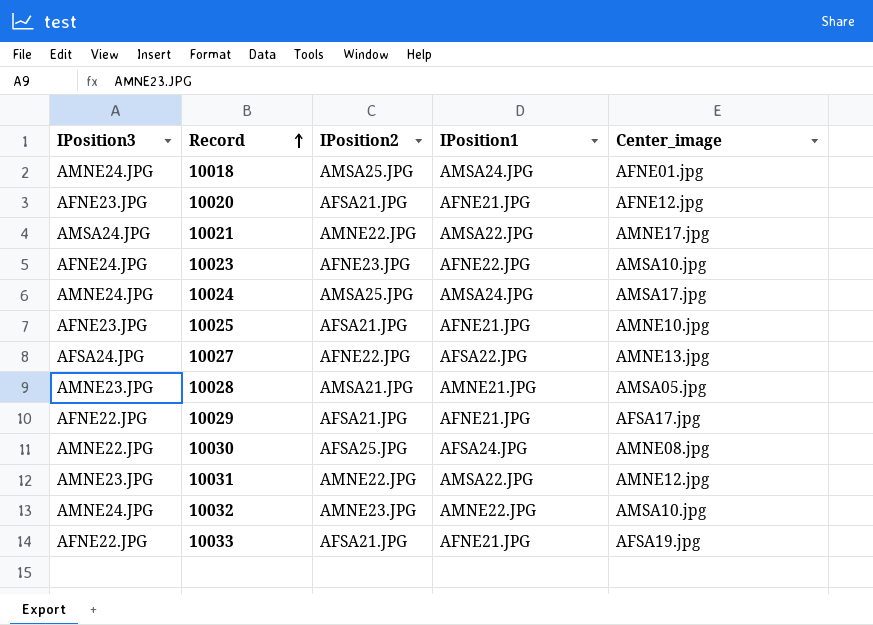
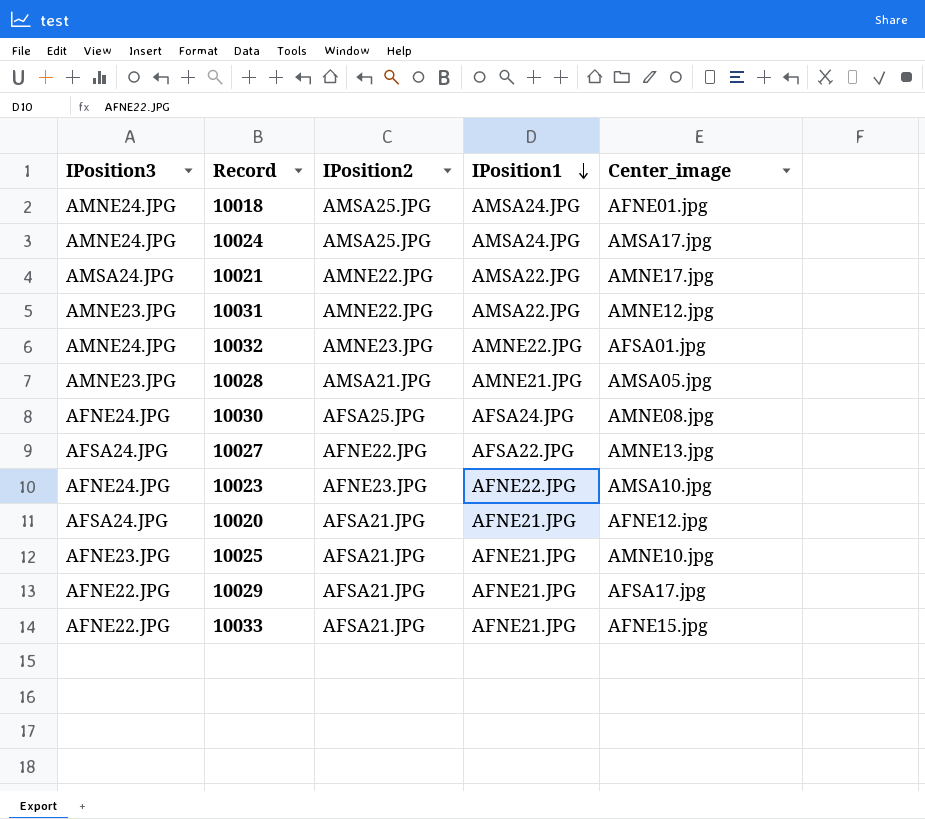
row order: Record ascending -> IPosition1 descending
10032 | Center_image: AMSA10.jpg -> AFSA01.jpg
10030 | IPosition3: AMNE22.JPG -> AFNE24.JPG
10020 | IPosition3: AFNE23.JPG -> AFSA24.JPG
10033 | Center_image: AFSA19.jpg -> AFNE15.jpg

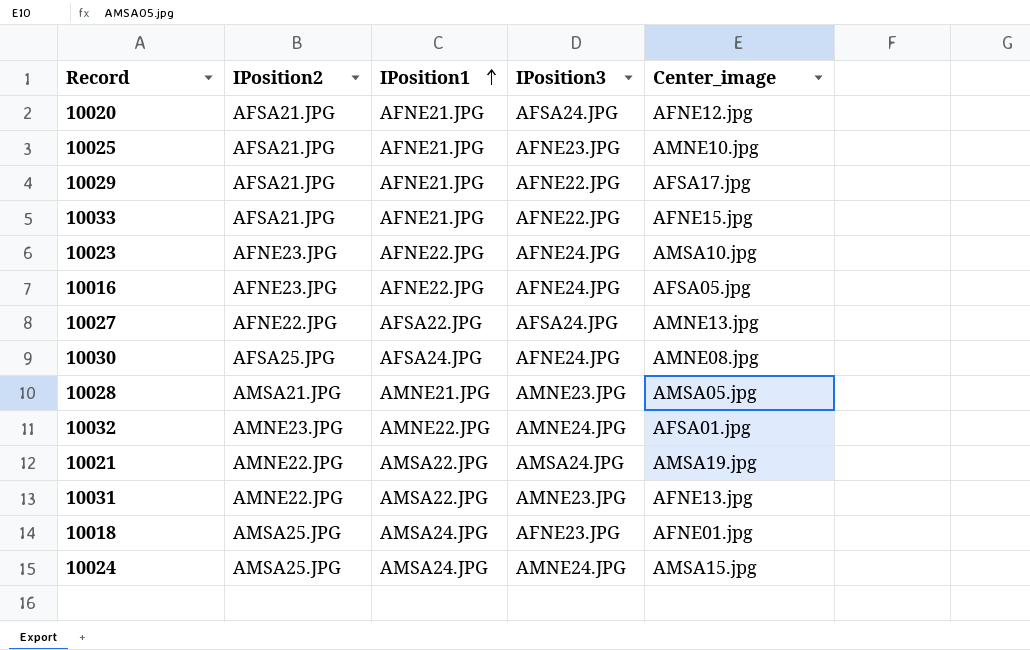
row order: IPosition1 descending -> IPosition1 ascending
column IPosition3 | position: 1 -> 4
row 10016: none -> AFNE23.JPG | AFNE22.JPG | AFNE24.JPG | AFSA05.jpg
10021 | Center_image: AMNE17.jpg -> AMSA19.jpg
10031 | Center_image: AMNE12.jpg -> AFNE13.jpg
10018 | IPosition3: AMNE24.JPG -> AFNE23.JPG
10024 | Center_image: AMSA17.jpg -> AMSA15.jpg

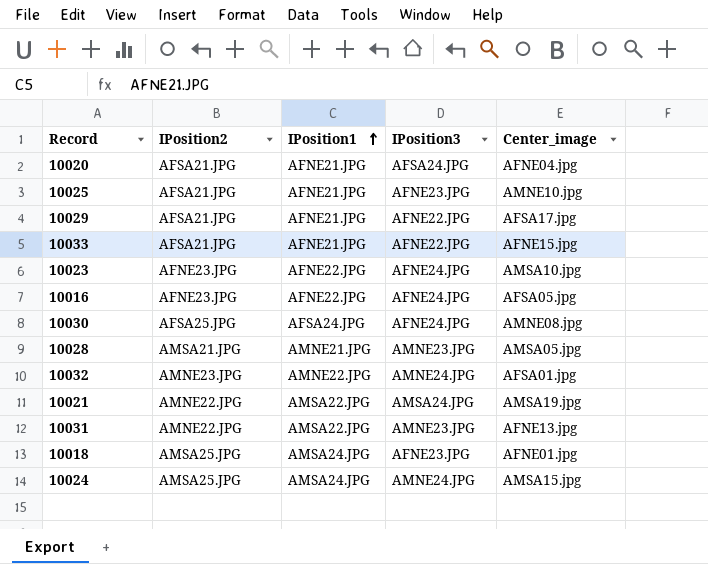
row 10027: AFNE22.JPG | AFSA22.JPG | AFSA24.JPG | AMNE13.jpg -> none
10020 | Center_image: AFNE12.jpg -> AFNE04.jpg

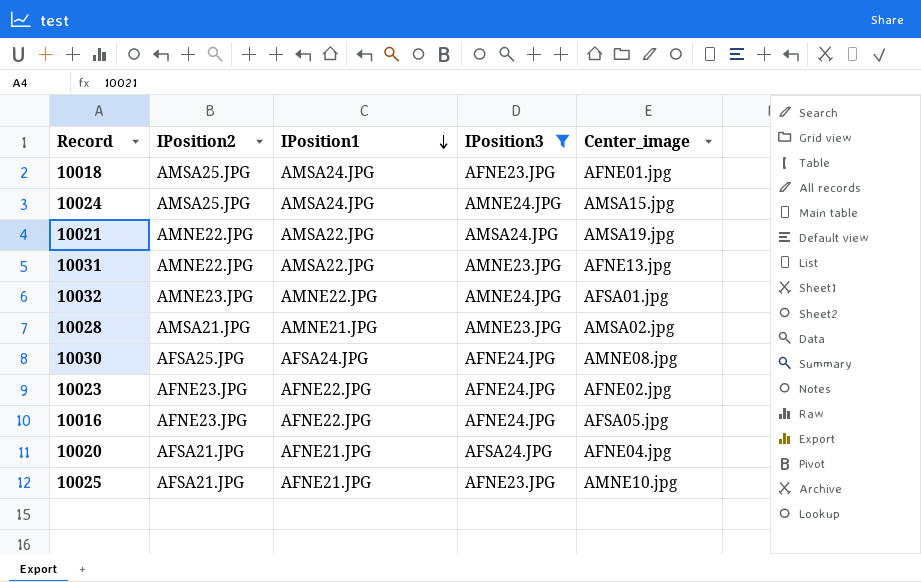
filter: none -> IPosition3 != AFNE22.JPG
row order: IPosition1 ascending -> IPosition1 descending
10028 | Center_image: AMSA05.jpg -> AMSA02.jpg
10023 | Center_image: AMSA10.jpg -> AFNE02.jpg

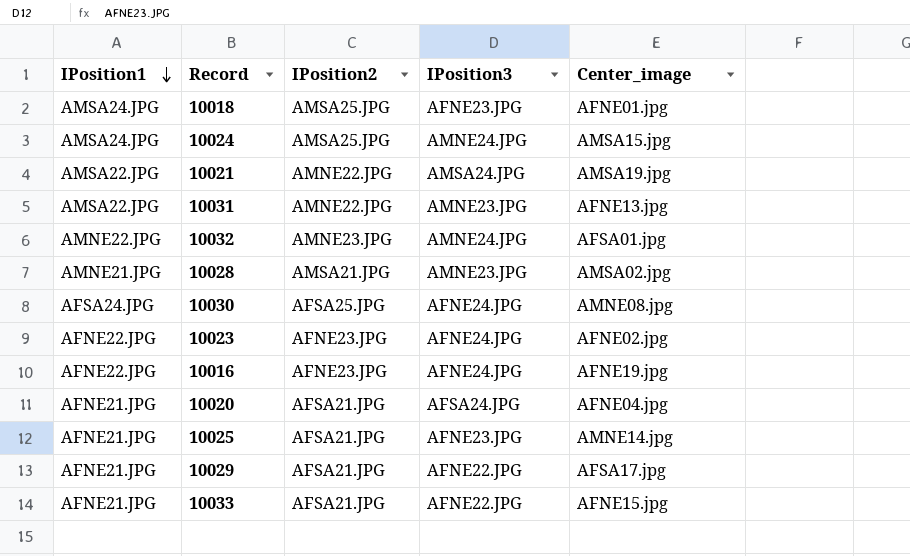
filter: IPosition3 != AFNE22.JPG -> none
column IPosition1 | position: 3 -> 1
10016 | Center_image: AFSA05.jpg -> AFNE19.jpg
10025 | Center_image: AMNE10.jpg -> AMNE14.jpg

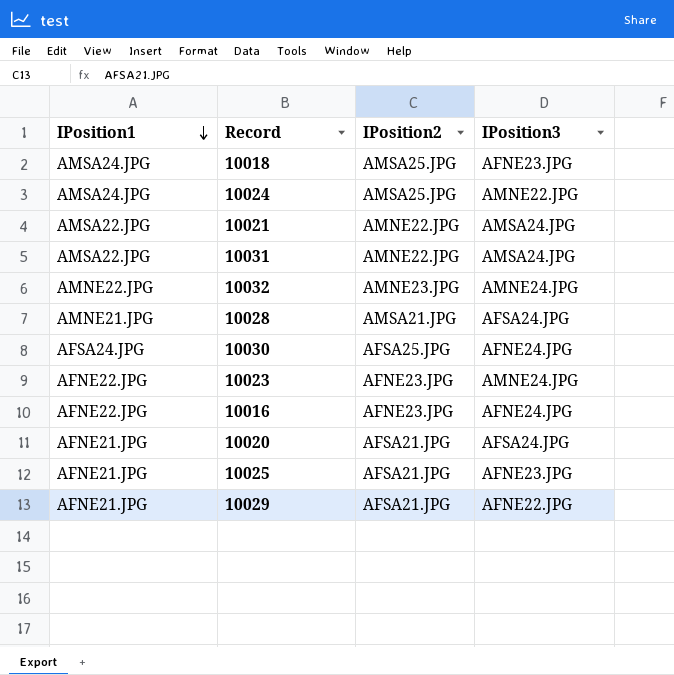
column Center_image | position: 5 -> none
row 10033: AFNE21.JPG | AFSA21.JPG | AFNE22.JPG | AFNE15.jpg -> none
10024 | IPosition3: AMNE24.JPG -> AMNE22.JPG
10031 | IPosition3: AMNE23.JPG -> AMSA24.JPG
10028 | IPosition3: AMNE23.JPG -> AFSA24.JPG
10023 | IPosition3: AFNE24.JPG -> AMNE24.JPG

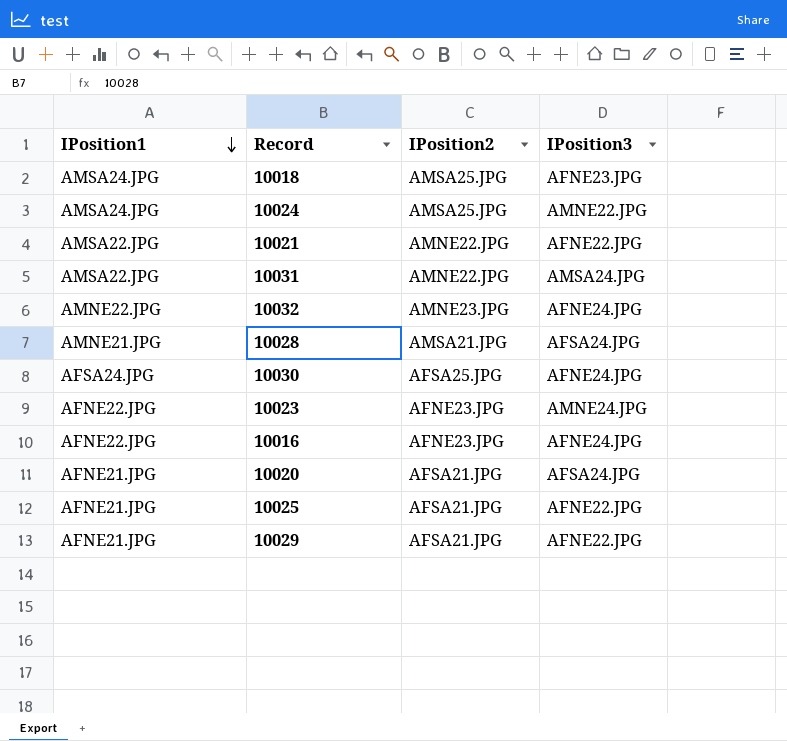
10021 | IPosition3: AMSA24.JPG -> AFNE22.JPG
10032 | IPosition3: AMNE24.JPG -> AFNE24.JPG
10025 | IPosition3: AFNE23.JPG -> AFNE22.JPG

